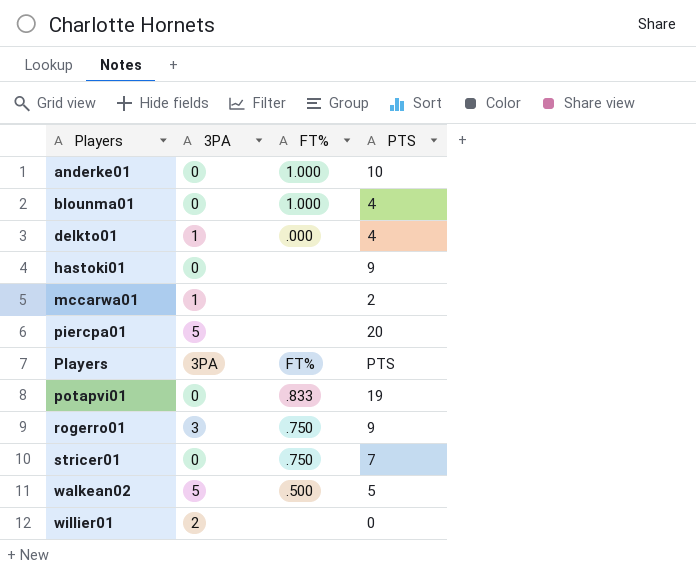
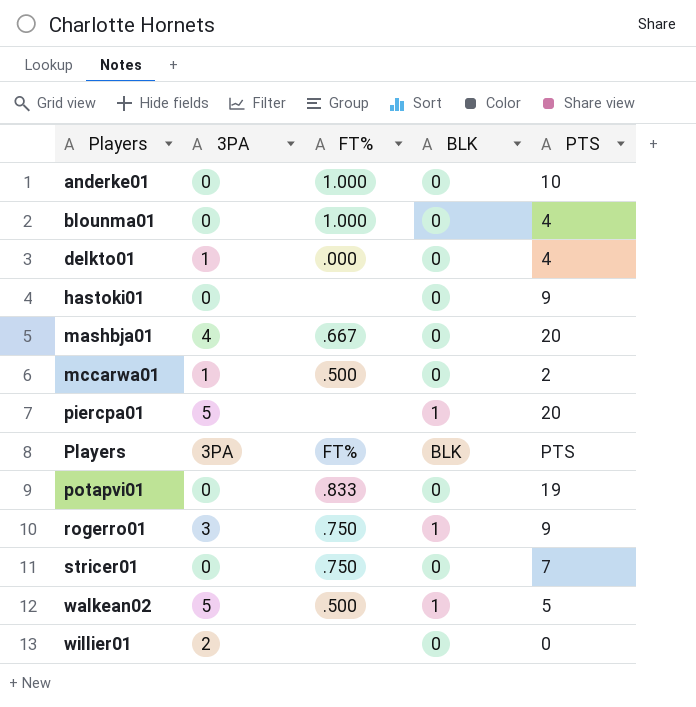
column BLK | position: none -> 4
row mashbja01: none -> 4 | .667 | 0 | 20
mccarwa01 | FT%: none -> .500

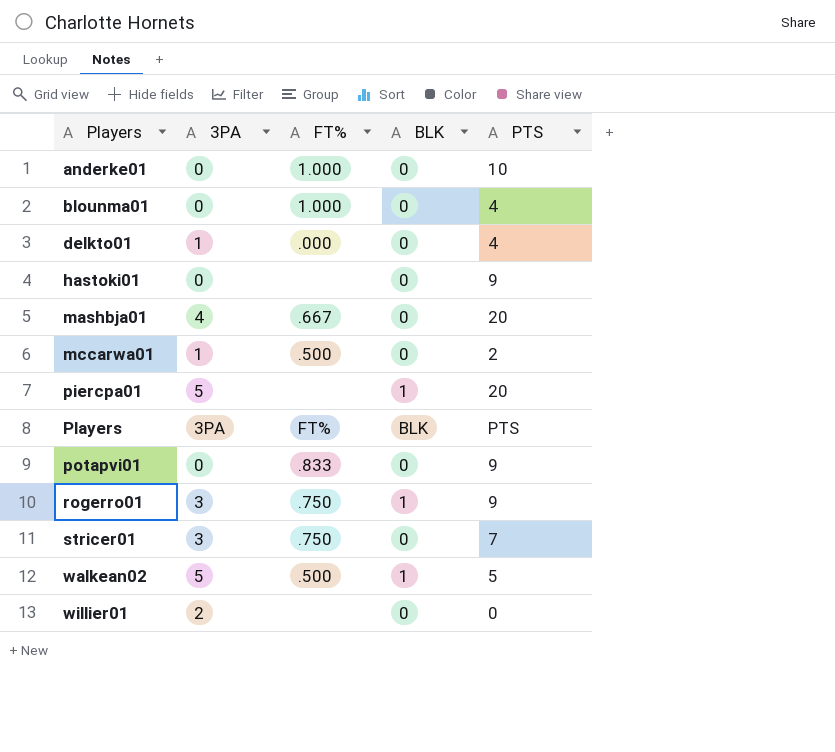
potapvi01 | PTS: 19 -> 9
stricer01 | 3PA: 0 -> 3

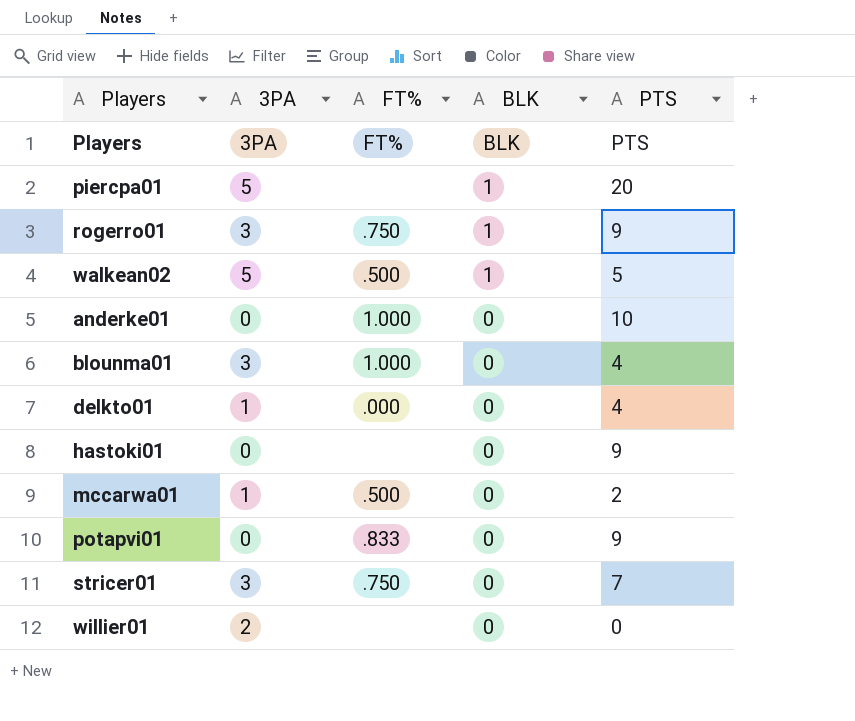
row order: Players ascending -> BLK descending
row mashbja01: 4 | .667 | 0 | 20 -> none
blounma01 | 3PA: 0 -> 3

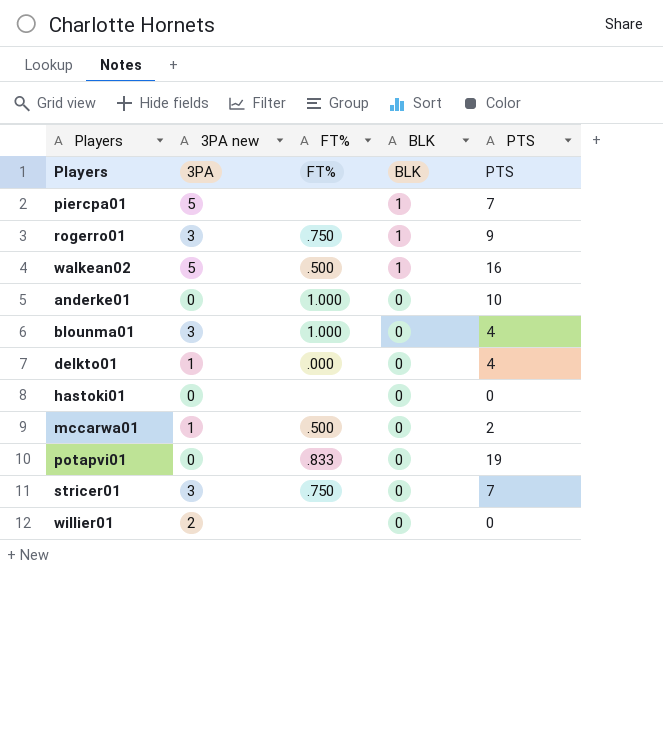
column name: 3PA -> 3PA new
piercpa01 | PTS: 20 -> 7
walkean02 | PTS: 5 -> 16
hastoki01 | PTS: 9 -> 0
potapvi01 | PTS: 9 -> 19

